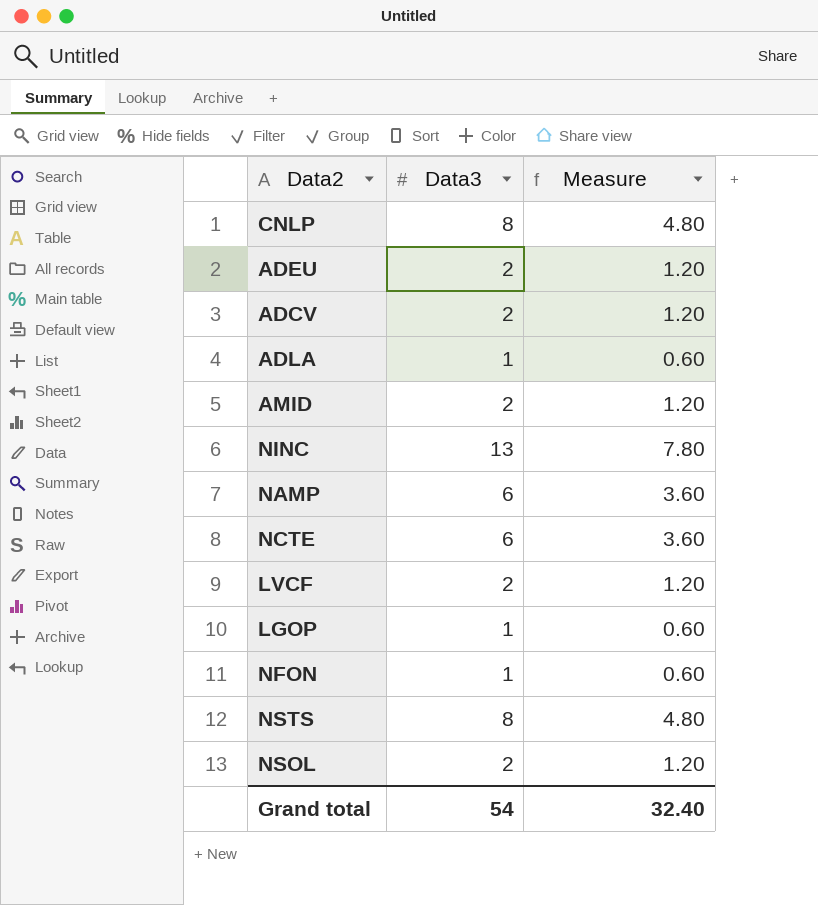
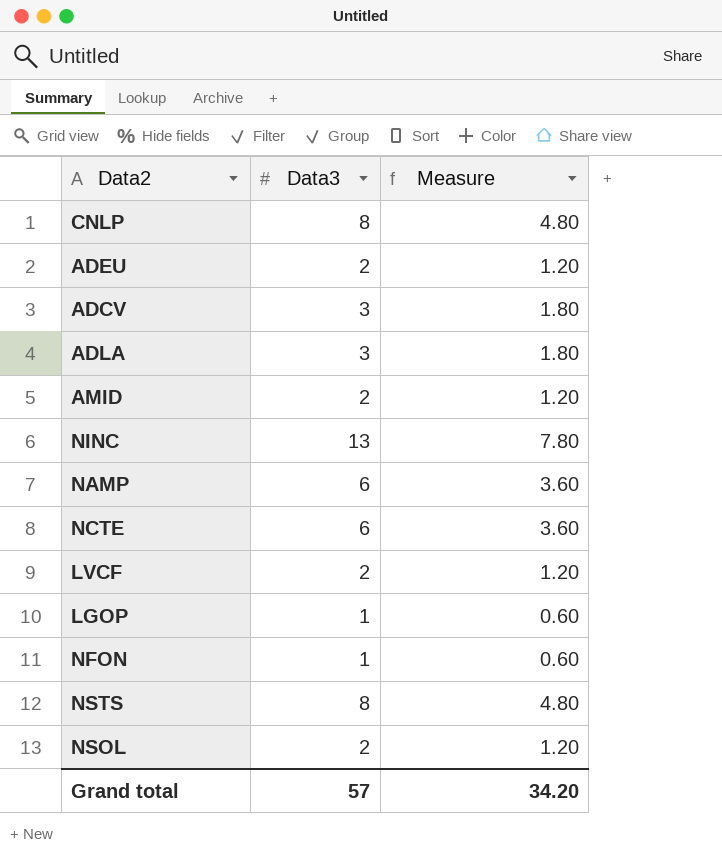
ADCV | Data3: 2 -> 3
ADCV | Measure: 1.20 -> 1.80
ADLA | Data3: 1 -> 3
ADLA | Measure: 0.60 -> 1.80
Grand total | Data3: 54 -> 57
Grand total | Measure: 32.40 -> 34.20

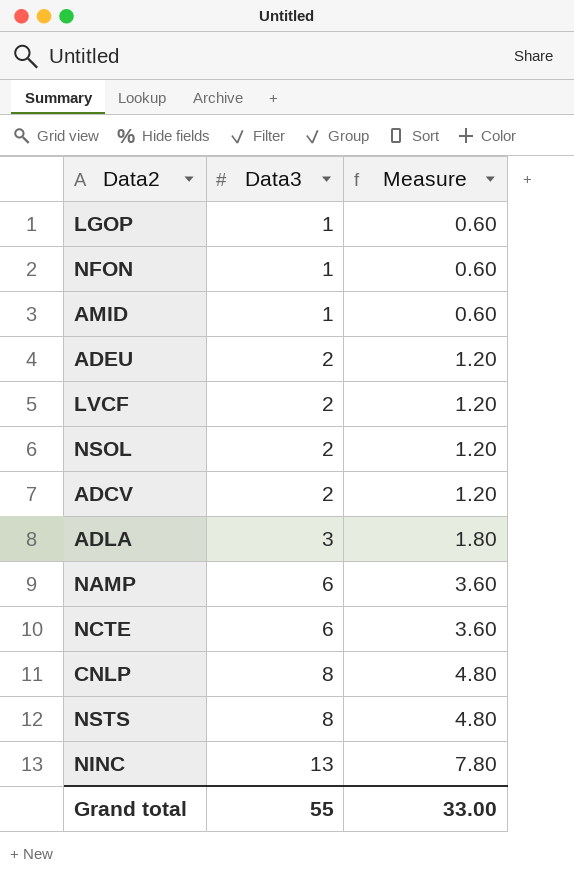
row order: none -> Data3 ascending
AMID | Data3: 2 -> 1
AMID | Measure: 1.20 -> 0.60
ADCV | Data3: 3 -> 2
ADCV | Measure: 1.80 -> 1.20
Grand total | Data3: 57 -> 55
Grand total | Measure: 34.20 -> 33.00

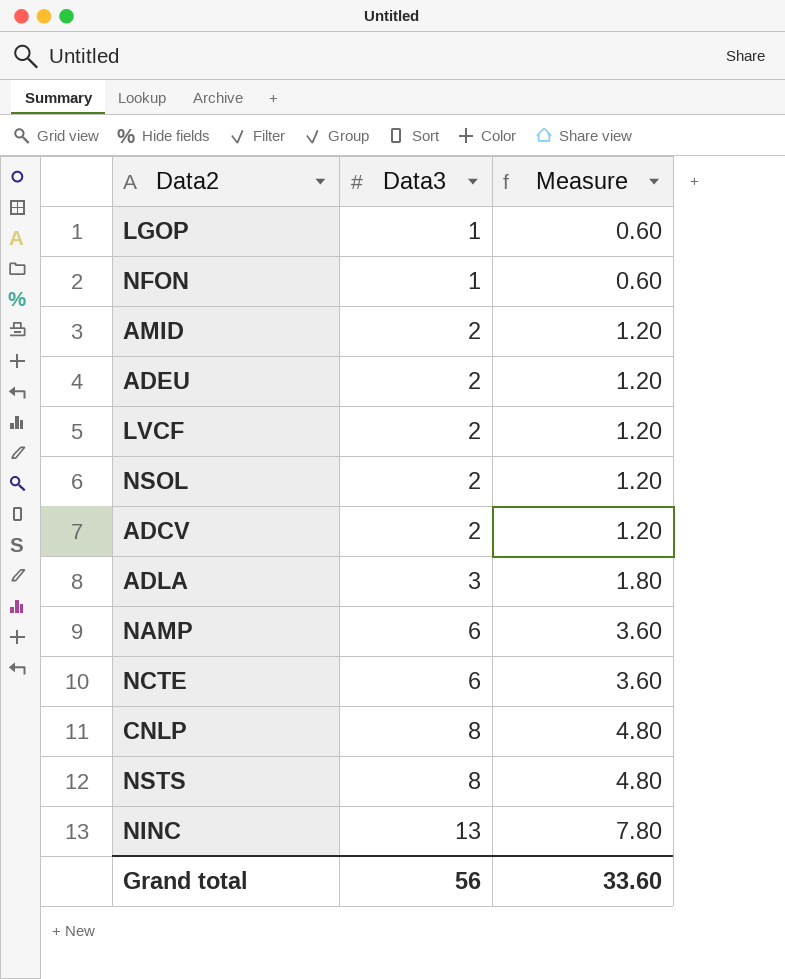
AMID | Data3: 1 -> 2
AMID | Measure: 0.60 -> 1.20
Grand total | Data3: 55 -> 56
Grand total | Measure: 33.00 -> 33.60

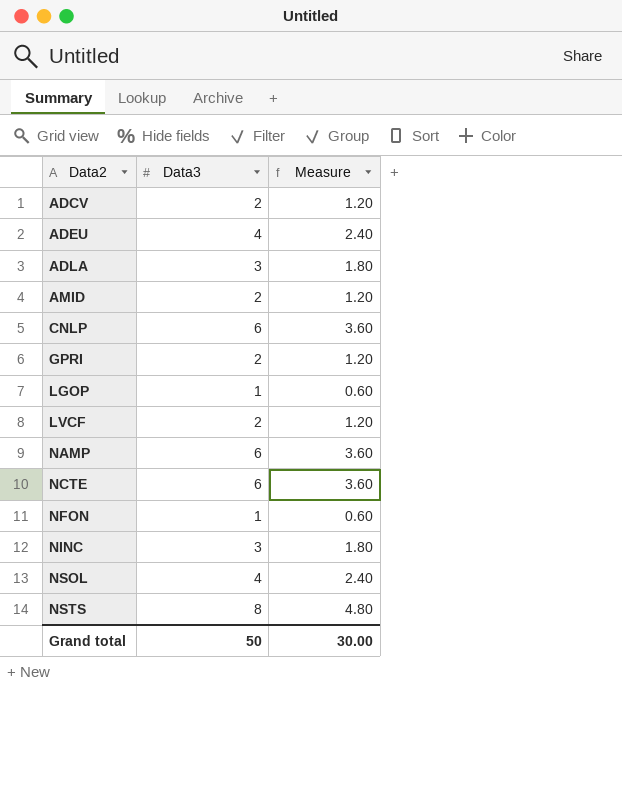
row order: Data3 ascending -> Data2 ascending
ADEU | Data3: 2 -> 4
ADEU | Measure: 1.20 -> 2.40
CNLP | Data3: 8 -> 6
CNLP | Measure: 4.80 -> 3.60
row GPRI: none -> 2 | 1.20
NINC | Data3: 13 -> 3
NINC | Measure: 7.80 -> 1.80
NSOL | Data3: 2 -> 4
NSOL | Measure: 1.20 -> 2.40
Grand total | Data3: 56 -> 50
Grand total | Measure: 33.60 -> 30.00

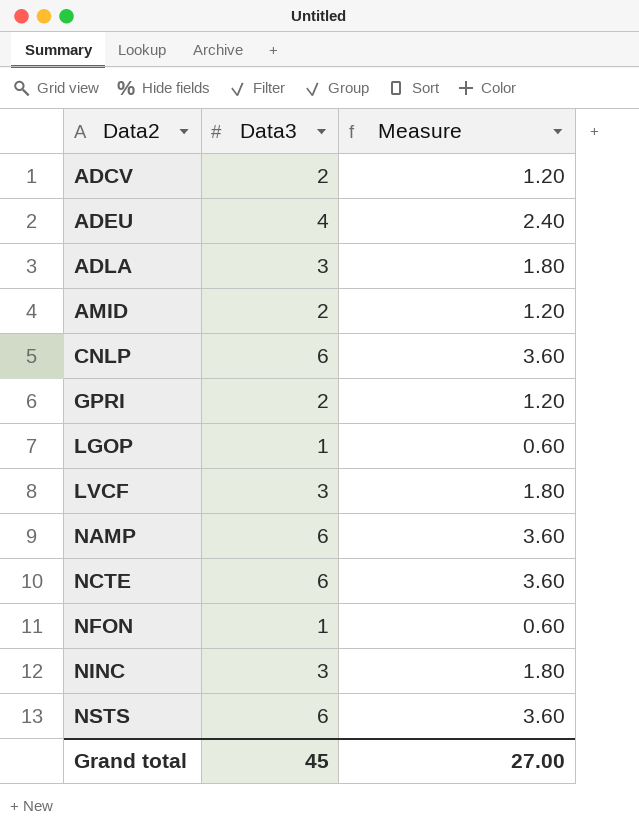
row NSOL: 4 | 2.40 -> none
LVCF | Data3: 2 -> 3
LVCF | Measure: 1.20 -> 1.80
NSTS | Data3: 8 -> 6
NSTS | Measure: 4.80 -> 3.60
Grand total | Data3: 50 -> 45
Grand total | Measure: 30.00 -> 27.00

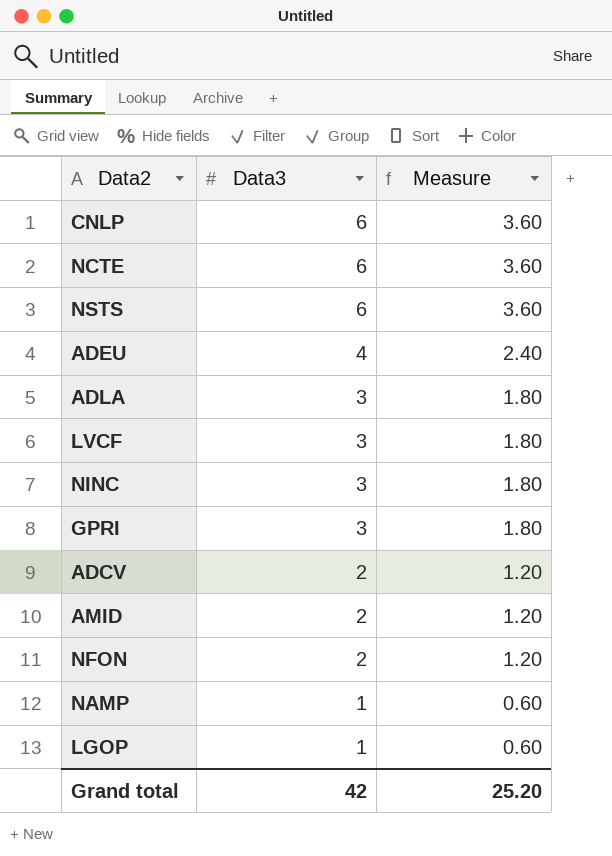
row order: Data2 ascending -> Data3 descending
GPRI | Data3: 2 -> 3
GPRI | Measure: 1.20 -> 1.80
NFON | Data3: 1 -> 2
NFON | Measure: 0.60 -> 1.20
NAMP | Data3: 6 -> 1
NAMP | Measure: 3.60 -> 0.60
Grand total | Data3: 45 -> 42
Grand total | Measure: 27.00 -> 25.20

